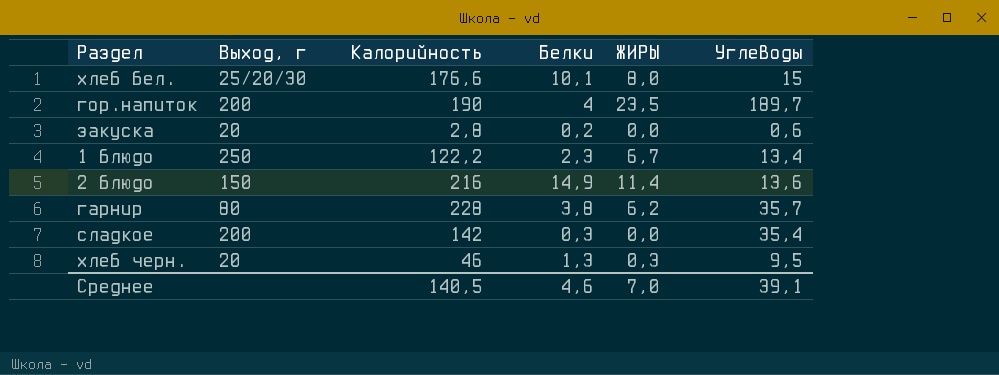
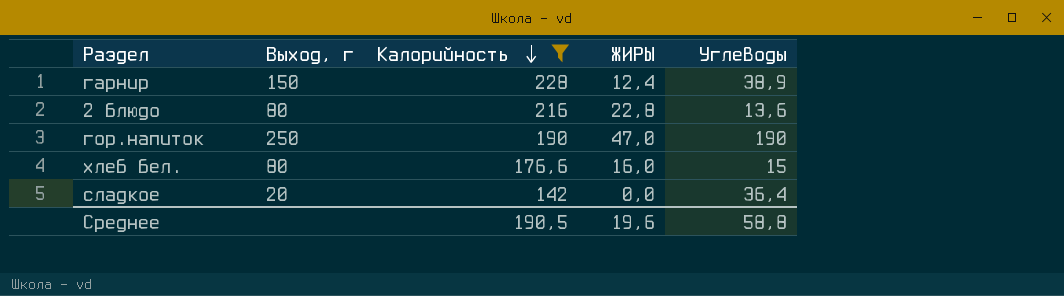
filter: none -> Калорийность >= 142
row order: none -> Калорийность descending
column Белки | position: 4 -> none
гарнир | Выход, г: 80 -> 150
гарнир | ЖИРЫ: 6,2 -> 12,4
гарнир | Углеводы: 35,7 -> 38,9
2 блюдо | Выход, г: 150 -> 80
2 блюдо | ЖИРЫ: 11,4 -> 22,8
гор.напиток | Выход, г: 200 -> 250
гор.напиток | ЖИРЫ: 23,5 -> 47,0
гор.напиток | Углеводы: 189,7 -> 190
хлеб бел. | Выход, г: 25/20/30 -> 80
хлеб бел. | ЖИРЫ: 8,0 -> 16,0
сладкое | Выход, г: 200 -> 20
сладкое | Углеводы: 35,4 -> 36,4
Среднее | Калорийность: 140,5 -> 190,5
Среднее | ЖИРЫ: 7,0 -> 19,6
Среднее | Углеводы: 39,1 -> 58,8

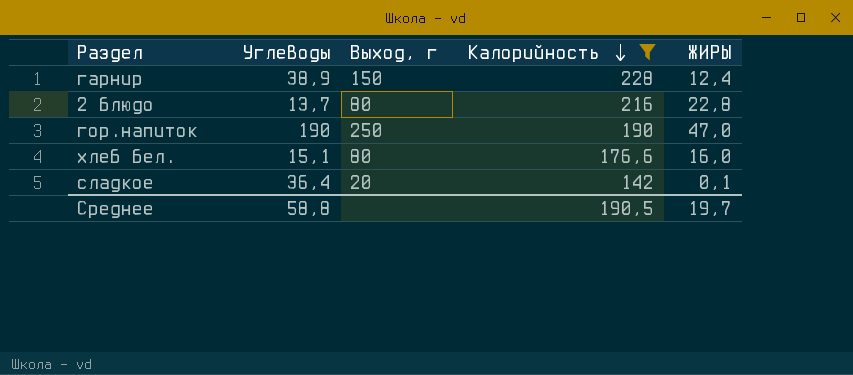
column Углеводы | position: 5 -> 2
2 блюдо | Углеводы: 13,6 -> 13,7
хлеб бел. | Углеводы: 15 -> 15,1
сладкое | ЖИРЫ: 0,0 -> 0,1
Среднее | ЖИРЫ: 19,6 -> 19,7

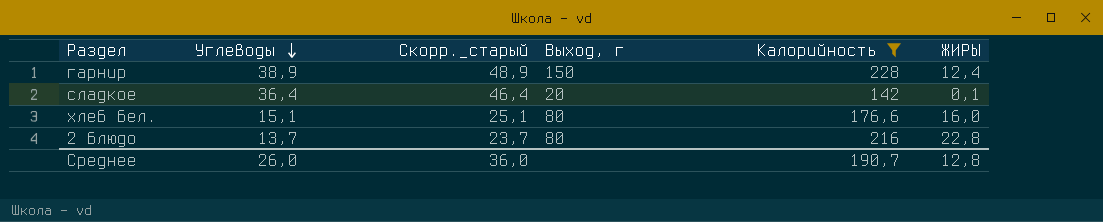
row order: Калорийность descending -> Углеводы descending
column Скорр._старый | formula: none -> [Углеводы] + 10
row гор.напиток: 190 | 250 | 190 | 47,0 -> none
Среднее | Углеводы: 58,8 -> 26,0
Среднее | Калорийность: 190,5 -> 190,7
Среднее | ЖИРЫ: 19,7 -> 12,8

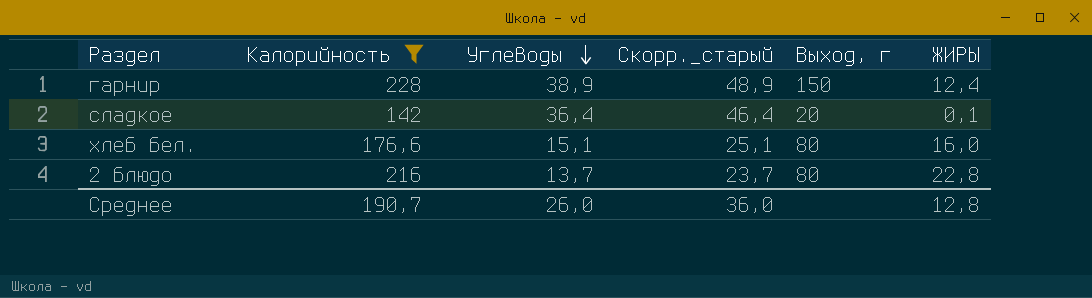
column Калорийность | position: 5 -> 2

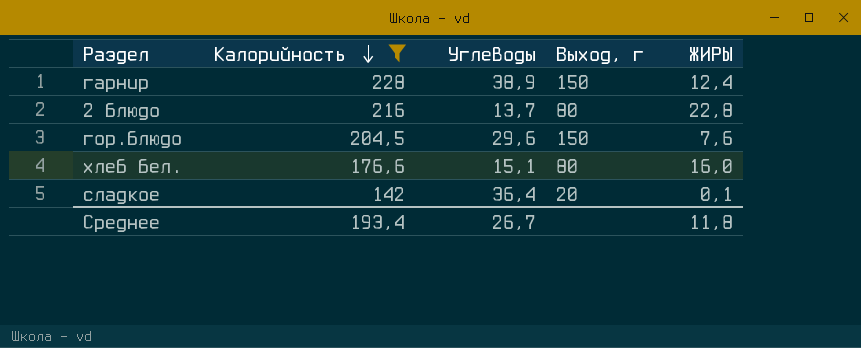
row order: Углеводы descending -> Калорийность descending
column Скорр._старый | formula: [Углеводы] + 10 -> none
row гор.блюдо: none -> 204,5 | 29,6 | 150 | 7,6
Среднее | Калорийность: 190,7 -> 193,4
Среднее | Углеводы: 26,0 -> 26,7
Среднее | ЖИРЫ: 12,8 -> 11,8

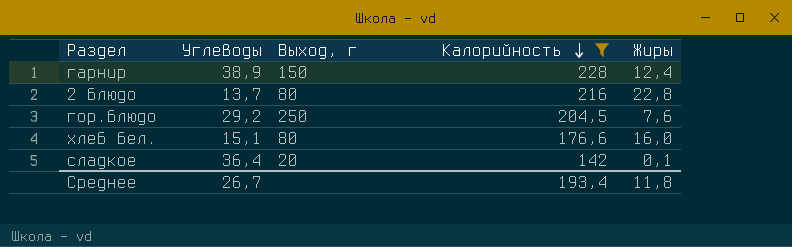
column Калорийность | position: 2 -> 4
column name: ЖИРЫ -> Жиры
гор.блюдо | Углеводы: 29,6 -> 29,2
гор.блюдо | Выход, г: 150 -> 250

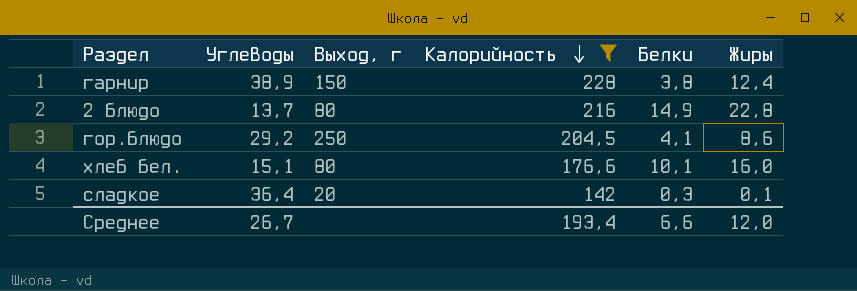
column Белки | position: none -> 5
гор.блюдо | Жиры: 7,6 -> 8,6
Среднее | Жиры: 11,8 -> 12,0

